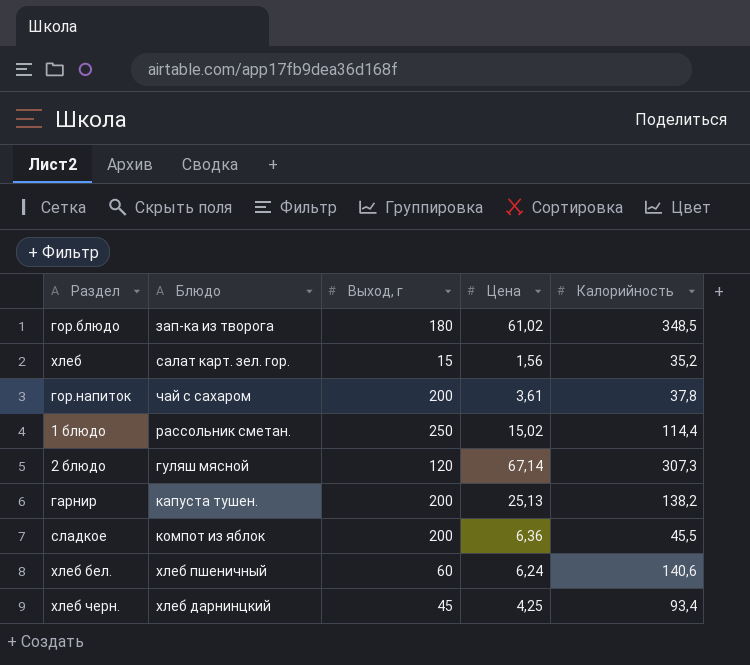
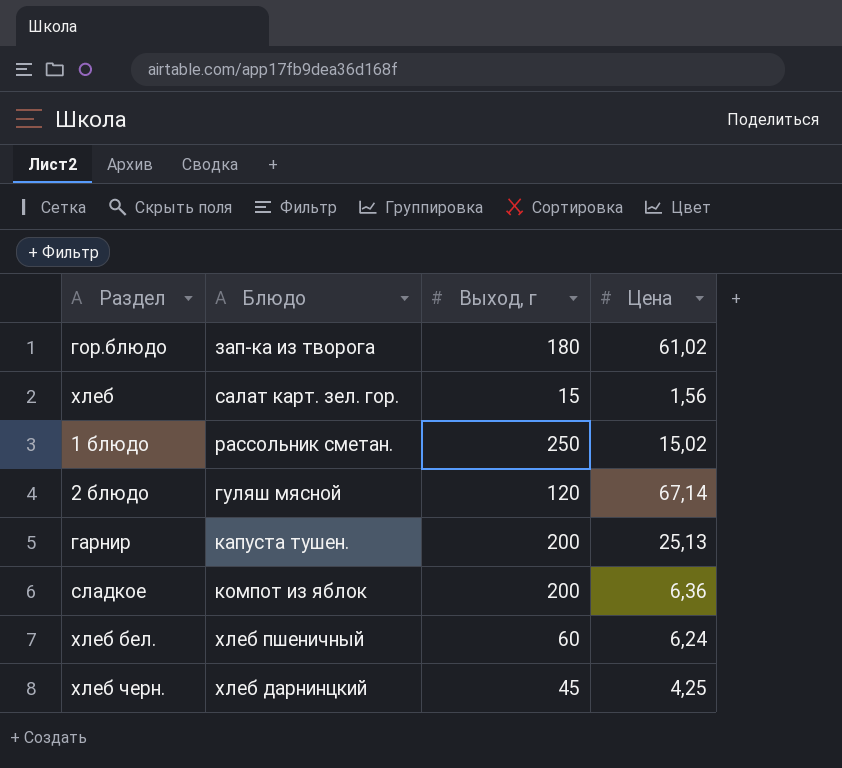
column Калорийность | position: 5 -> none
row гор.напиток: чай с сахаром | 200 | 3,61 | 37,8 -> none

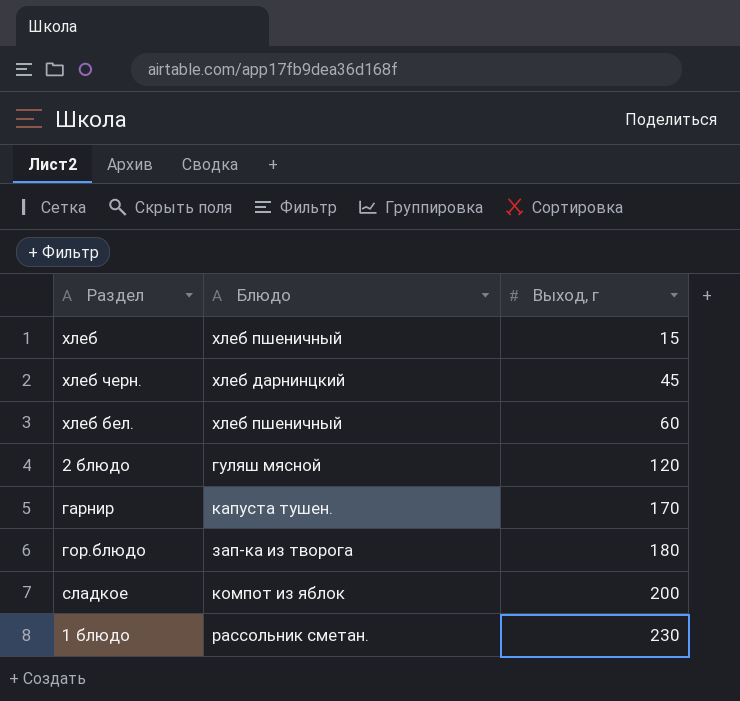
row order: none -> Выход, г ascending
column Цена | position: 4 -> none
хлеб | Блюдо: салат карт. зел. гор. -> хлеб пшеничный
гарнир | Выход, г: 200 -> 170
1 блюдо | Выход, г: 250 -> 230

